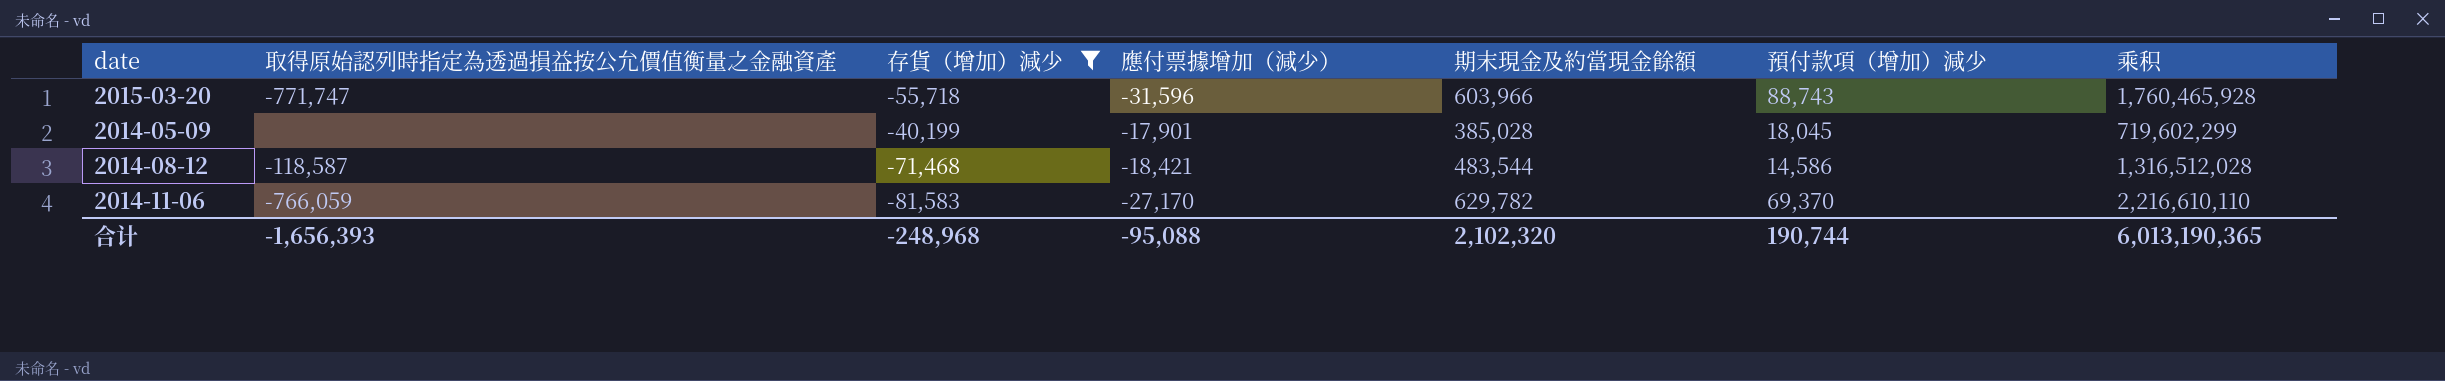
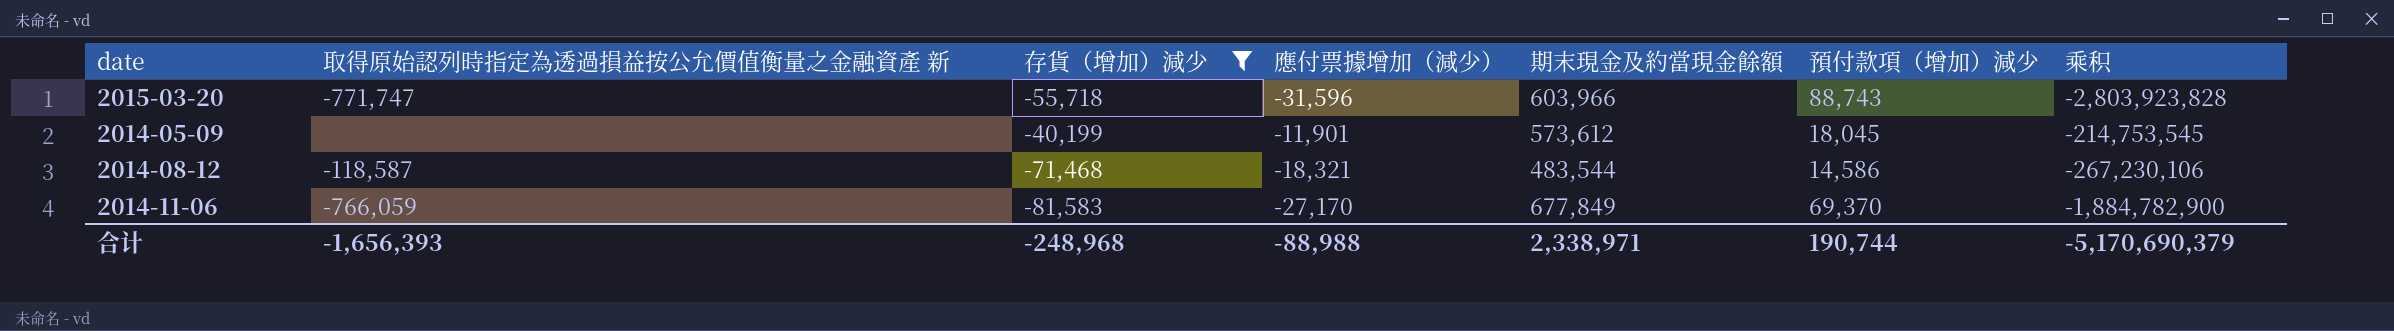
column name: 取得原始認列時指定為透過損益按公允價值衡量之金融資產 -> 取得原始認列時指定為透過損益按公允價值衡量之金融資產 新
column 乘积 | formula: [存貨（增加）減少] * [應付票據增加（減少）] -> [應付票據增加（減少）] * [預付款項（增加）減少]
2014-05-09 | 應付票據增加（減少）: -17,901 -> -11,901
2014-05-09 | 期末現金及約當現金餘額: 385,028 -> 573,612
2014-08-12 | 應付票據增加（減少）: -18,421 -> -18,321
2014-11-06 | 期末現金及約當現金餘額: 629,782 -> 677,849
合计 | 應付票據增加（減少）: -95,088 -> -88,988
合计 | 期末現金及約當現金餘額: 2,102,320 -> 2,338,971
合计 | 乘积: 6,013,190,365 -> -5,170,690,379

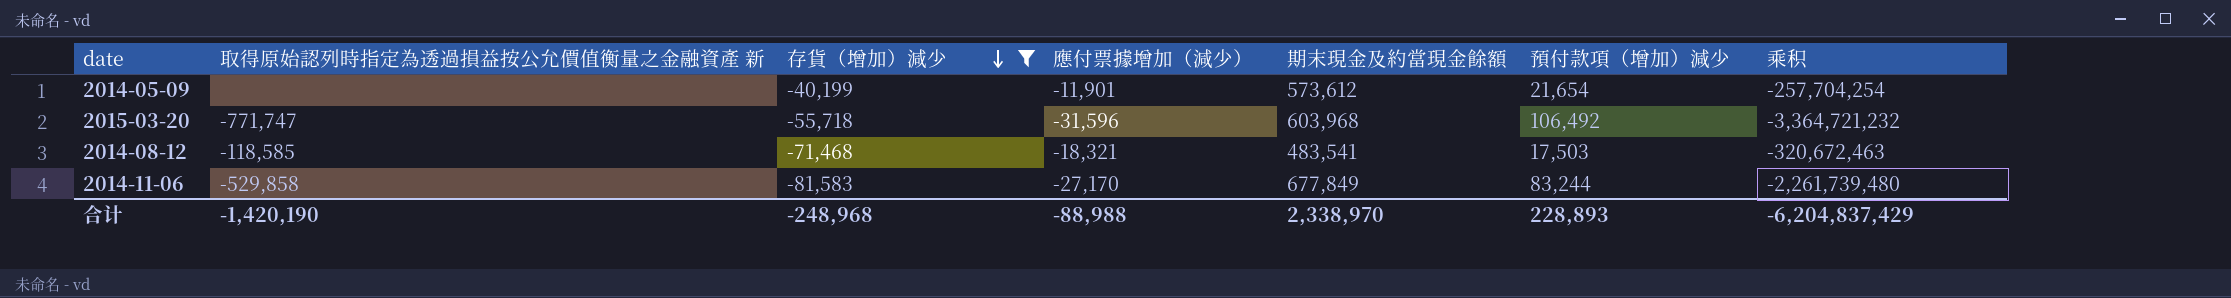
row order: none -> 存貨（增加）減少 descending
2014-05-09 | 預付款項（增加）減少: 18,045 -> 21,654
2014-05-09 | 乘积: -214,753,545 -> -257,704,254
2015-03-20 | 期末現金及約當現金餘額: 603,966 -> 603,968
2015-03-20 | 預付款項（增加）減少: 88,743 -> 106,492
2015-03-20 | 乘积: -2,803,923,828 -> -3,364,721,232
2014-08-12 | 取得原始認列時指定為透過損益按公允價值衡量之金融資產 新: -118,587 -> -118,585
2014-08-12 | 期末現金及約當現金餘額: 483,544 -> 483,541
2014-08-12 | 預付款項（增加）減少: 14,586 -> 17,503
2014-08-12 | 乘积: -267,230,106 -> -320,672,463
2014-11-06 | 取得原始認列時指定為透過損益按公允價值衡量之金融資產 新: -766,059 -> -529,858
2014-11-06 | 預付款項（增加）減少: 69,370 -> 83,244
2014-11-06 | 乘积: -1,884,782,900 -> -2,261,739,480
合计 | 取得原始認列時指定為透過損益按公允價值衡量之金融資產 新: -1,656,393 -> -1,420,190
合计 | 期末現金及約當現金餘額: 2,338,971 -> 2,338,970
合计 | 預付款項（增加）減少: 190,744 -> 228,893
合计 | 乘积: -5,170,690,379 -> -6,204,837,429

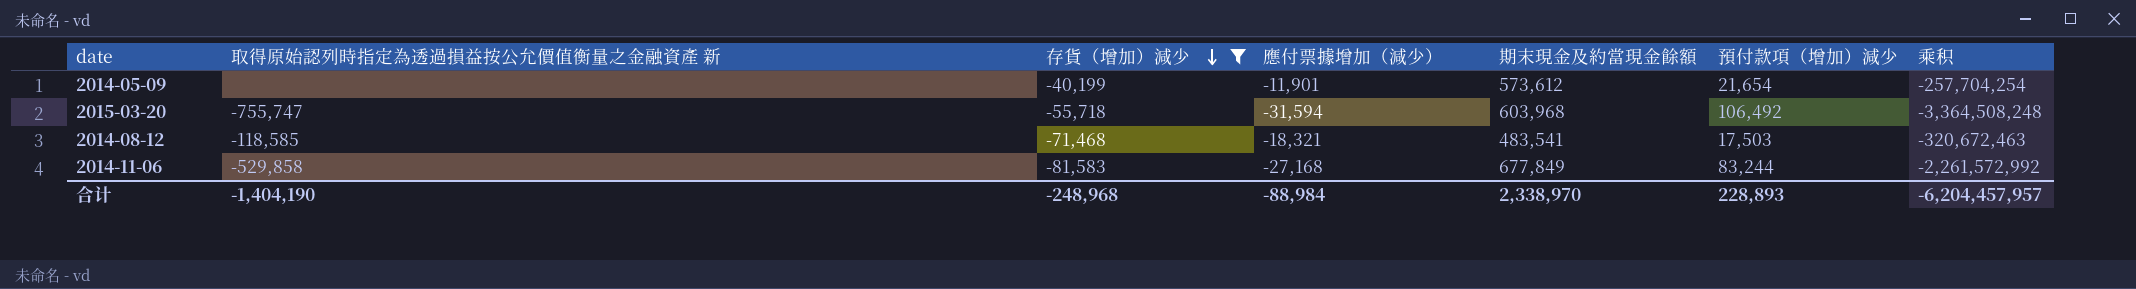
2015-03-20 | 取得原始認列時指定為透過損益按公允價值衡量之金融資產 新: -771,747 -> -755,747
2015-03-20 | 應付票據增加（減少）: -31,596 -> -31,594
2015-03-20 | 乘积: -3,364,721,232 -> -3,364,508,248
2014-11-06 | 應付票據增加（減少）: -27,170 -> -27,168
2014-11-06 | 乘积: -2,261,739,480 -> -2,261,572,992
合计 | 取得原始認列時指定為透過損益按公允價值衡量之金融資產 新: -1,420,190 -> -1,404,190
合计 | 應付票據增加（減少）: -88,988 -> -88,984
合计 | 乘积: -6,204,837,429 -> -6,204,457,957

